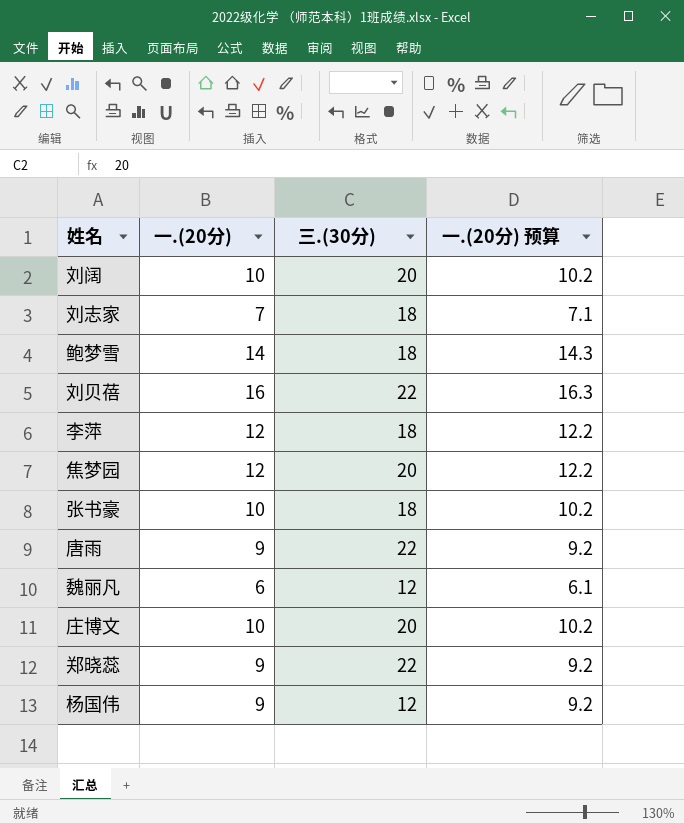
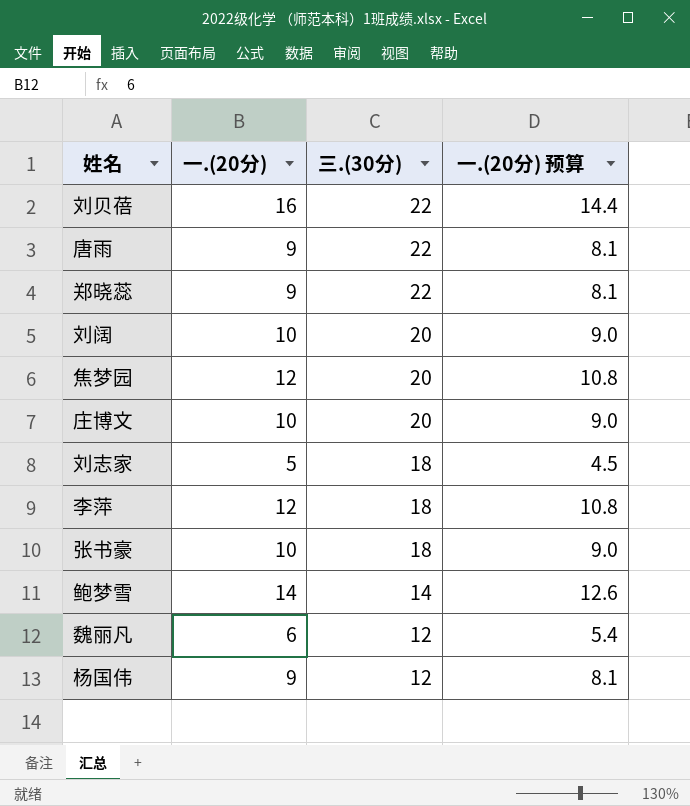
row order: none -> 三.(30分) descending
column 一.(20分) 预算 | formula: [一.(20分)] * 1.02 -> [一.(20分)] * 0.9
刘志家 | 一.(20分): 7 -> 5
鲍梦雪 | 三.(30分): 18 -> 14

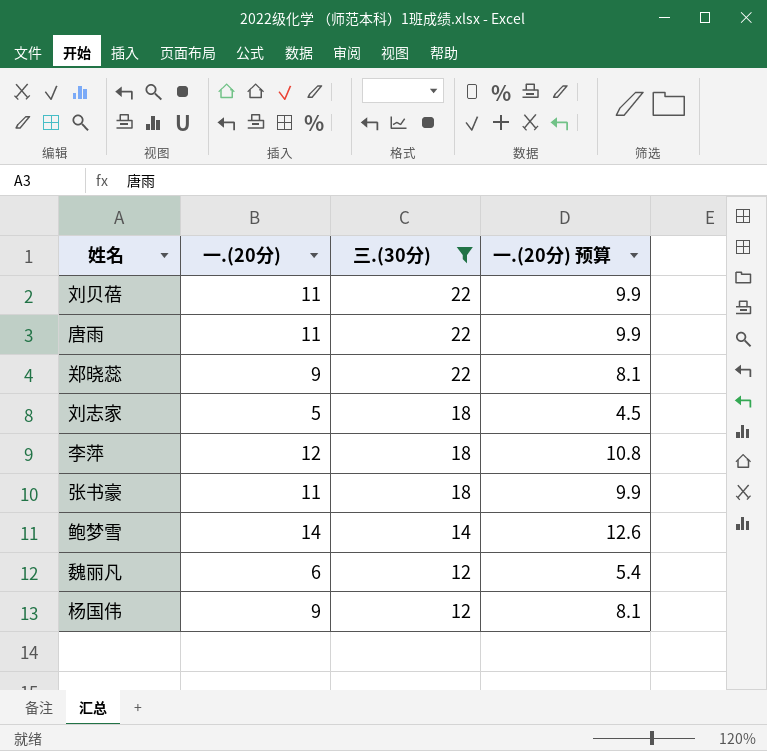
filter: none -> 三.(30分) != 20
刘贝蓓 | 一.(20分): 16 -> 11
刘贝蓓 | 一.(20分) 预算: 14.4 -> 9.9
唐雨 | 一.(20分): 9 -> 11
唐雨 | 一.(20分) 预算: 8.1 -> 9.9
张书豪 | 一.(20分): 10 -> 11
张书豪 | 一.(20分) 预算: 9.0 -> 9.9

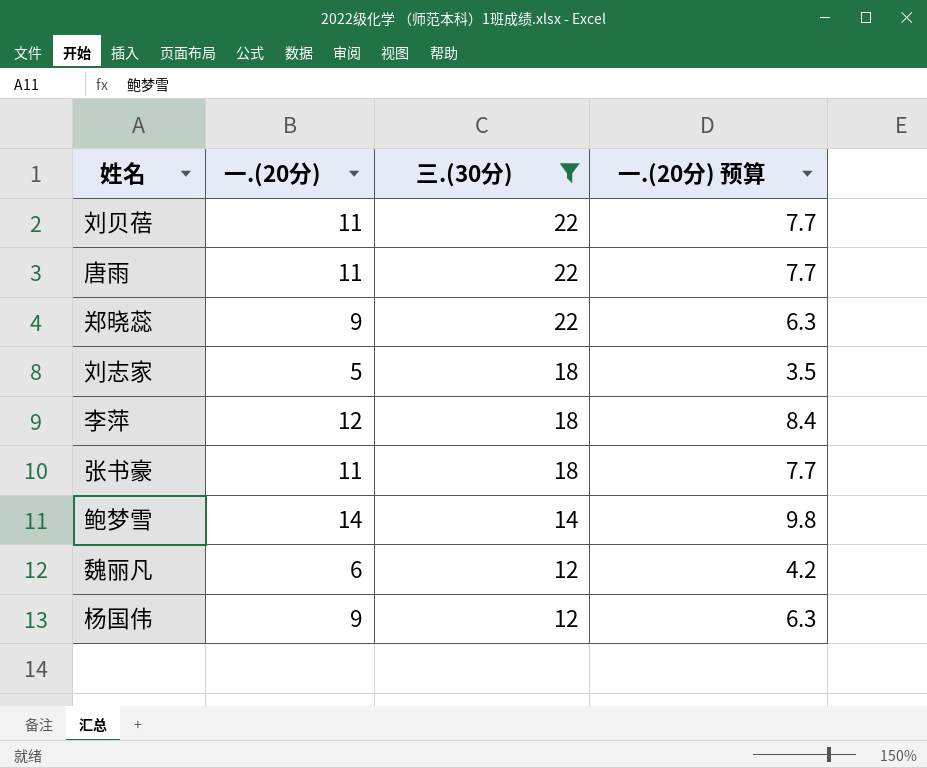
column 一.(20分) 预算 | formula: [一.(20分)] * 0.9 -> [一.(20分)] * 0.7

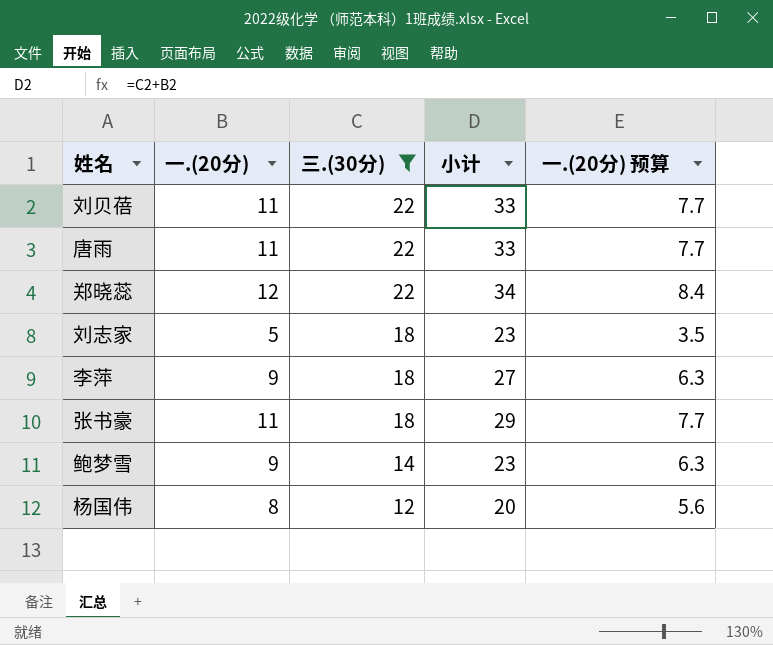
column 小计 | formula: none -> [一.(20分)] + [三.(30分)]
row 魏丽凡: 6 | 12 | 4.2 -> none
郑晓蕊 | 一.(20分): 9 -> 12
郑晓蕊 | 一.(20分) 预算: 6.3 -> 8.4
李萍 | 一.(20分): 12 -> 9
李萍 | 一.(20分) 预算: 8.4 -> 6.3
鲍梦雪 | 一.(20分): 14 -> 9
鲍梦雪 | 一.(20分) 预算: 9.8 -> 6.3
杨国伟 | 一.(20分): 9 -> 8
杨国伟 | 一.(20分) 预算: 6.3 -> 5.6

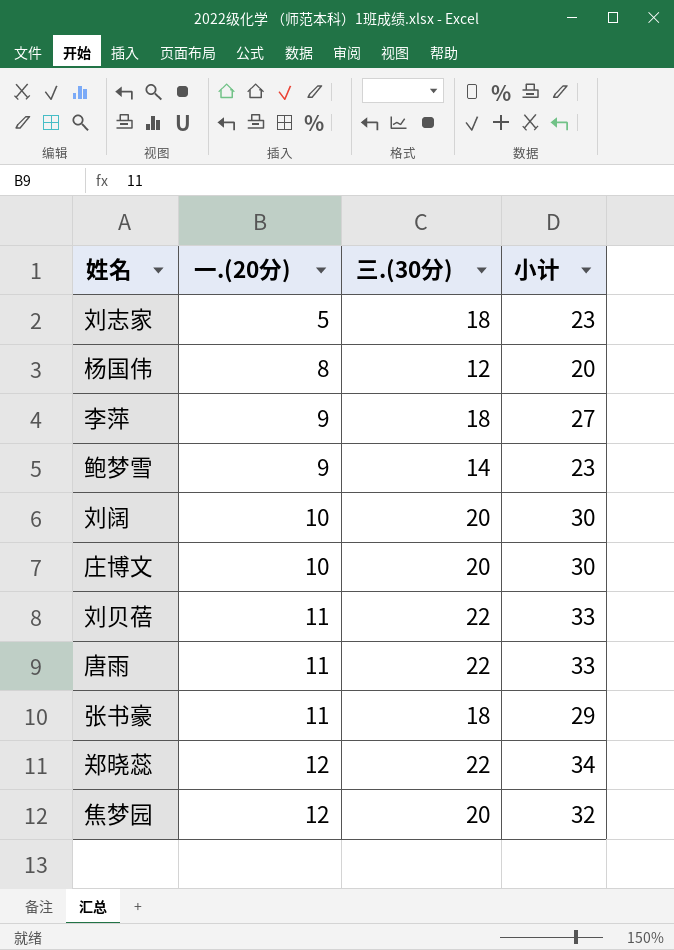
filter: 三.(30分) != 20 -> none
row order: 三.(30分) descending -> 一.(20分) ascending
column 一.(20分) 预算 | formula: [一.(20分)] * 0.7 -> none

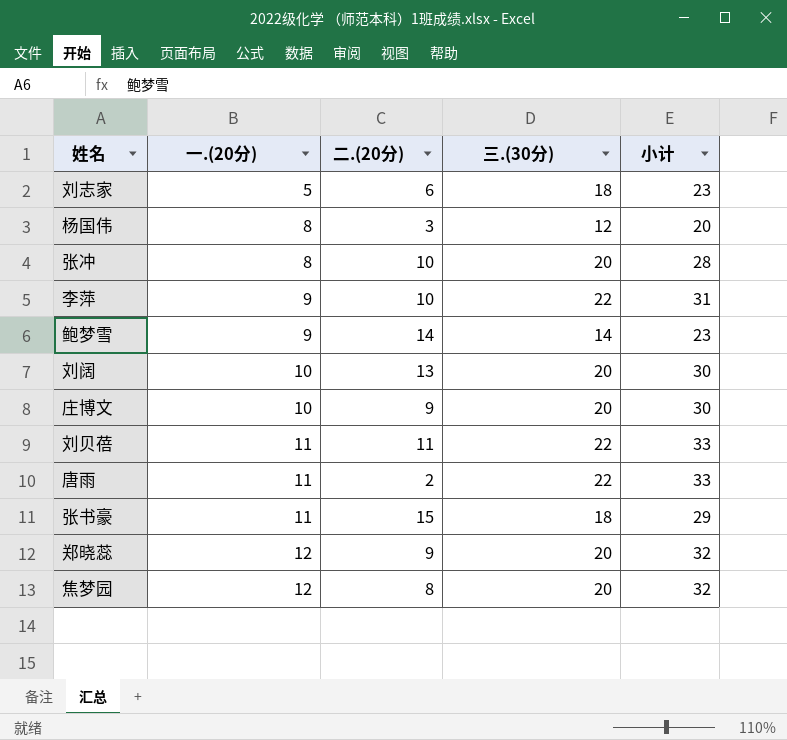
column 二.(20分) | position: none -> 3
row 张冲: none -> 8 | 10 | 20 | 28
李萍 | 三.(30分): 18 -> 22
李萍 | 小计: 27 -> 31
郑晓蕊 | 三.(30分): 22 -> 20
郑晓蕊 | 小计: 34 -> 32

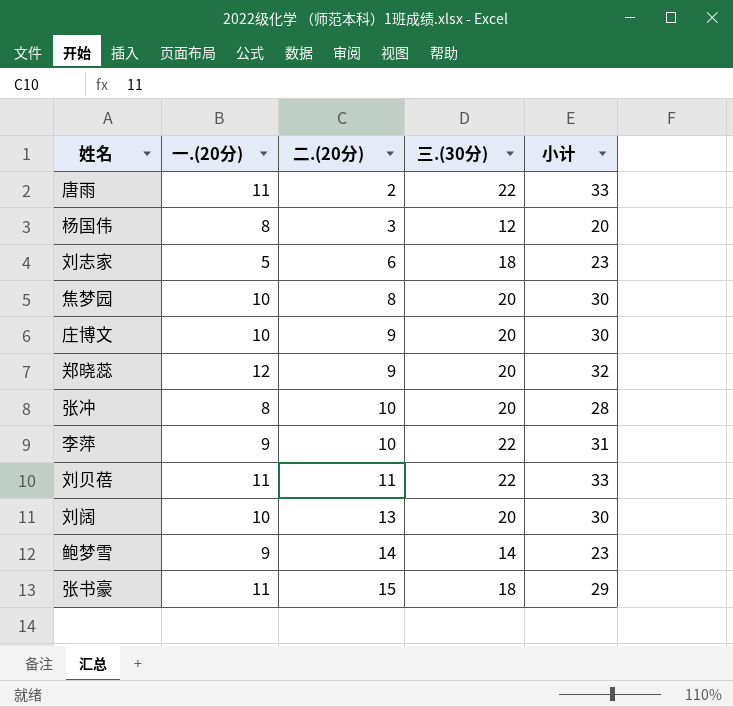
row order: 一.(20分) ascending -> 二.(20分) ascending
焦梦园 | 一.(20分): 12 -> 10
焦梦园 | 小计: 32 -> 30

